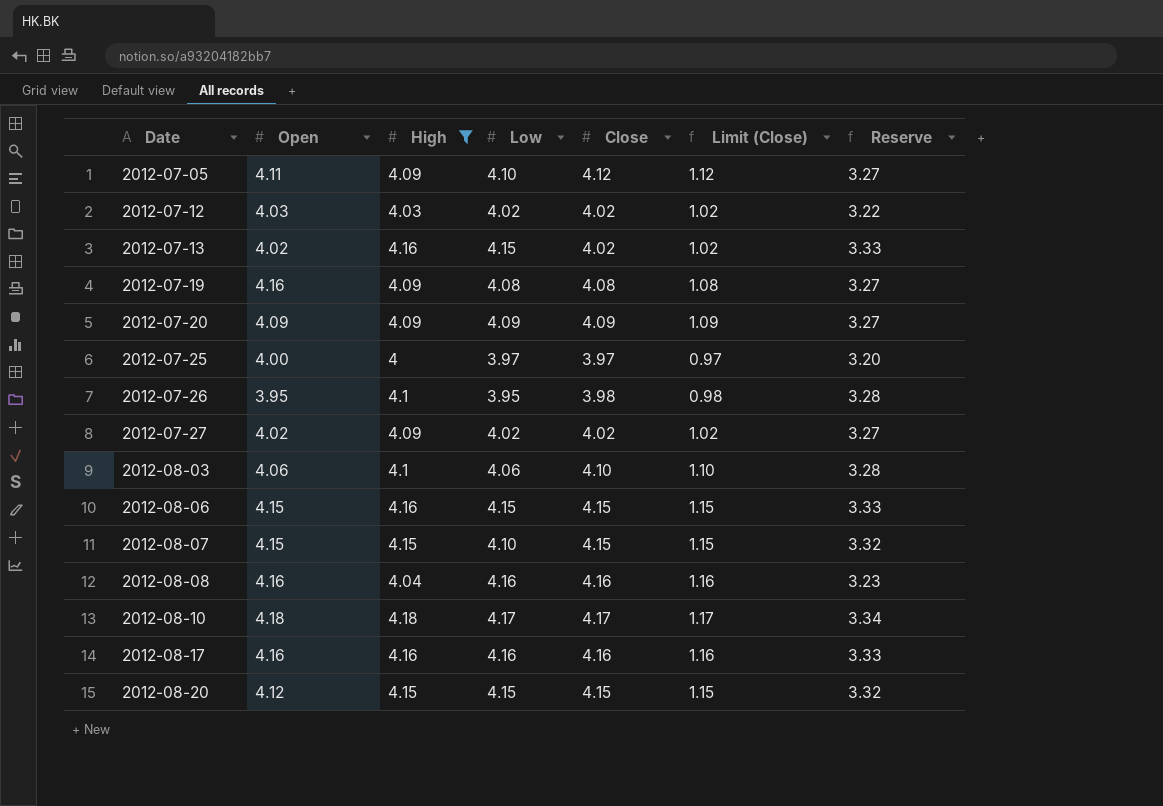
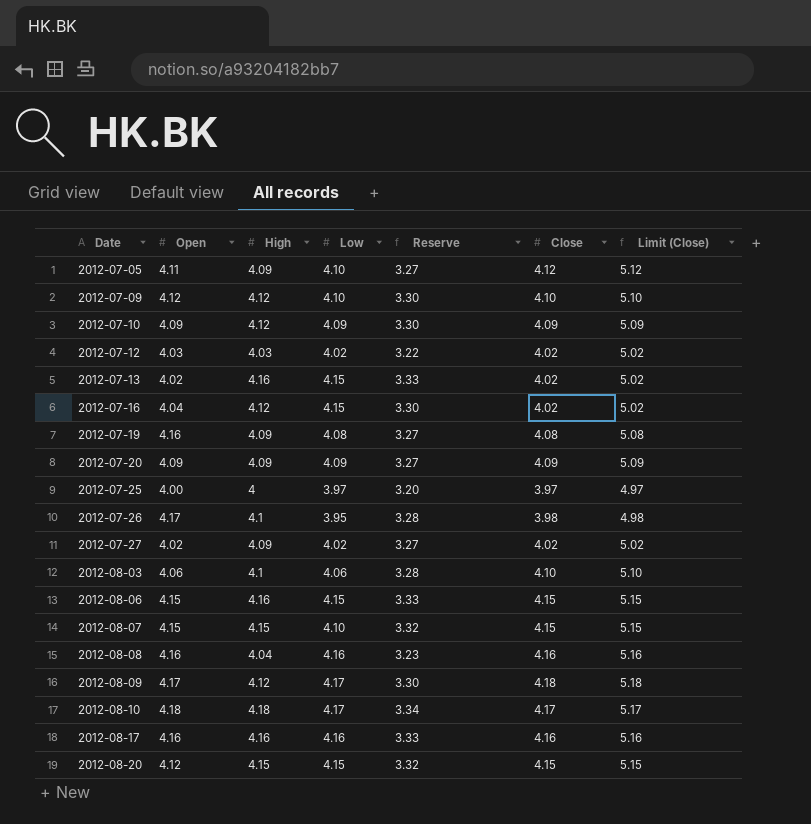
filter: High != 4.12 -> none
column Reserve | position: 7 -> 5
column Limit (Close) | formula: [Close] - 3 -> [Close] + 1
2012-07-26 | Open: 3.95 -> 4.17

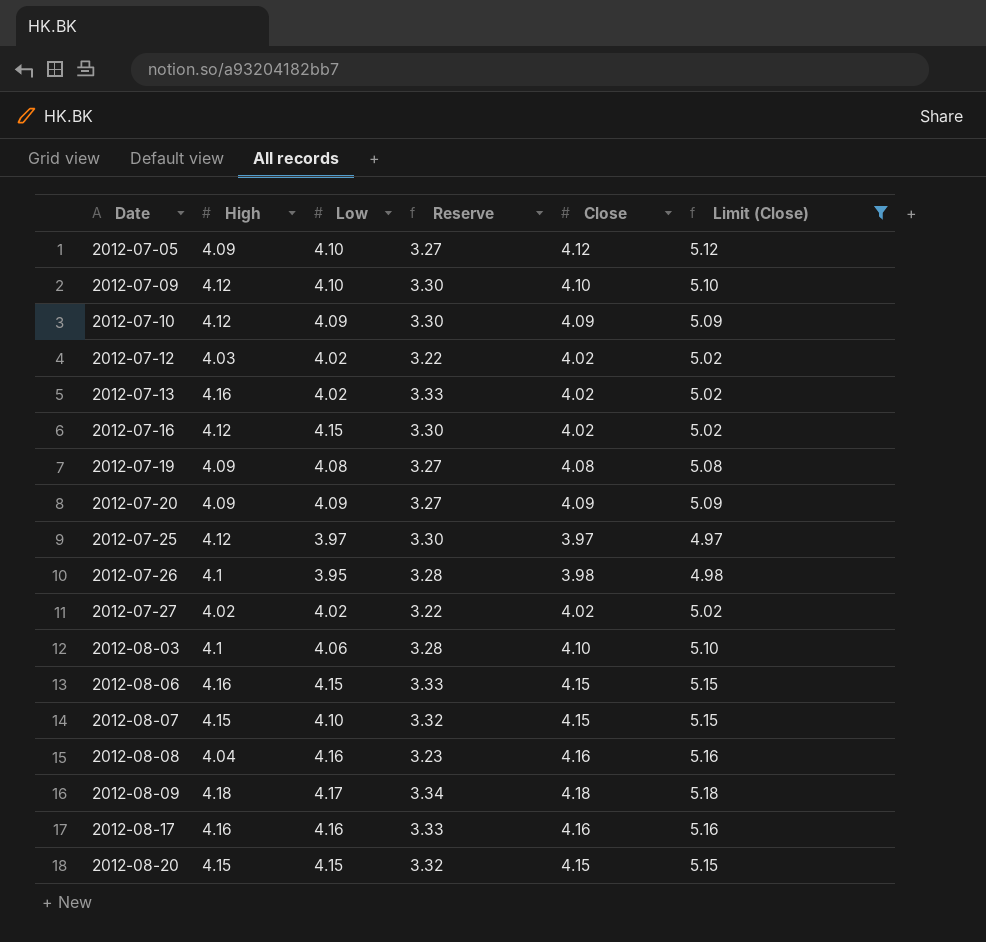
filter: none -> Limit (Close) != 5.17
column Open | position: 2 -> none
2012-07-13 | Low: 4.15 -> 4.02
2012-07-25 | High: 4 -> 4.12
2012-07-25 | Reserve: 3.20 -> 3.30
2012-07-27 | High: 4.09 -> 4.02
2012-07-27 | Reserve: 3.27 -> 3.22
2012-08-09 | High: 4.12 -> 4.18
2012-08-09 | Reserve: 3.30 -> 3.34

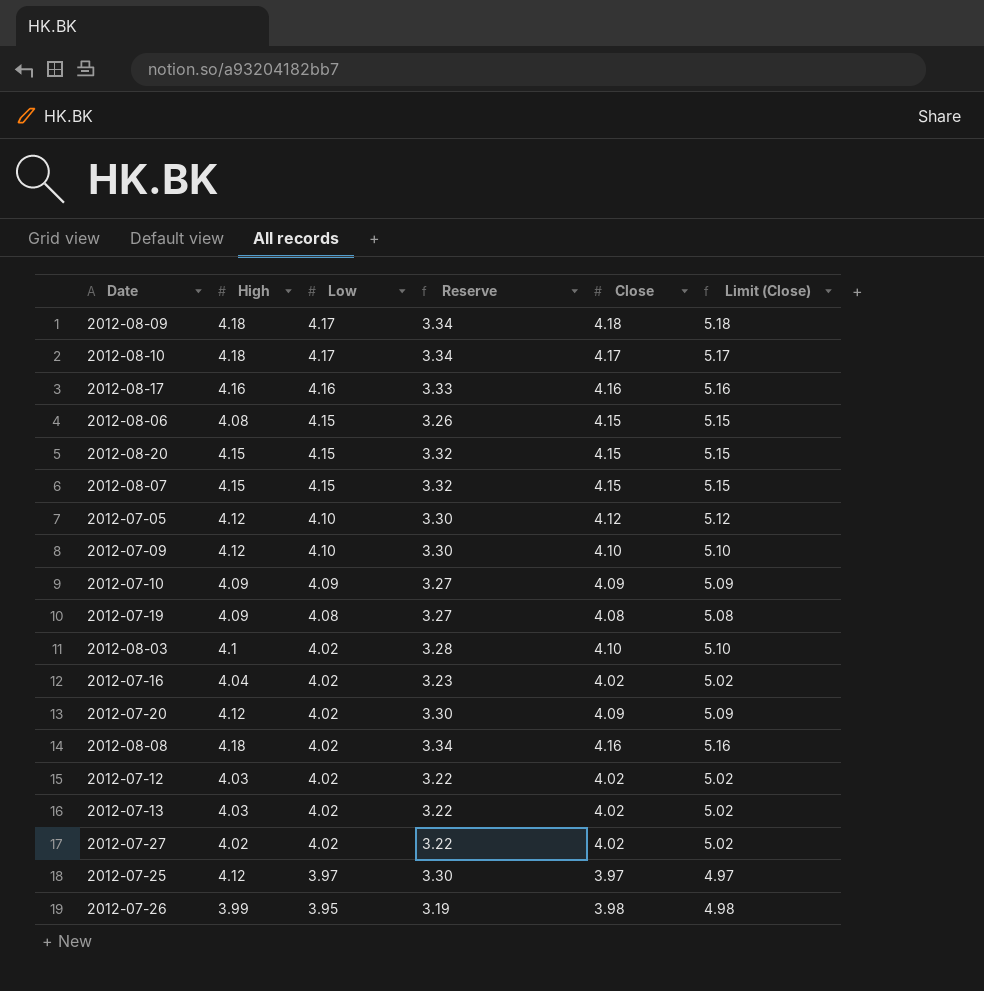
filter: Limit (Close) != 5.17 -> none
row order: Date ascending -> Low descending
2012-08-06 | High: 4.16 -> 4.08
2012-08-06 | Reserve: 3.33 -> 3.26
2012-08-07 | Low: 4.10 -> 4.15
2012-07-05 | High: 4.09 -> 4.12
2012-07-05 | Reserve: 3.27 -> 3.30
2012-07-10 | High: 4.12 -> 4.09
2012-07-10 | Reserve: 3.30 -> 3.27
2012-08-03 | Low: 4.06 -> 4.02
2012-07-16 | High: 4.12 -> 4.04
2012-07-16 | Low: 4.15 -> 4.02
2012-07-16 | Reserve: 3.30 -> 3.23
2012-07-20 | High: 4.09 -> 4.12
2012-07-20 | Low: 4.09 -> 4.02
2012-07-20 | Reserve: 3.27 -> 3.30
2012-08-08 | High: 4.04 -> 4.18
2012-08-08 | Low: 4.16 -> 4.02
2012-08-08 | Reserve: 3.23 -> 3.34
2012-07-13 | High: 4.16 -> 4.03
2012-07-13 | Reserve: 3.33 -> 3.22
2012-07-26 | High: 4.1 -> 3.99
2012-07-26 | Reserve: 3.28 -> 3.19

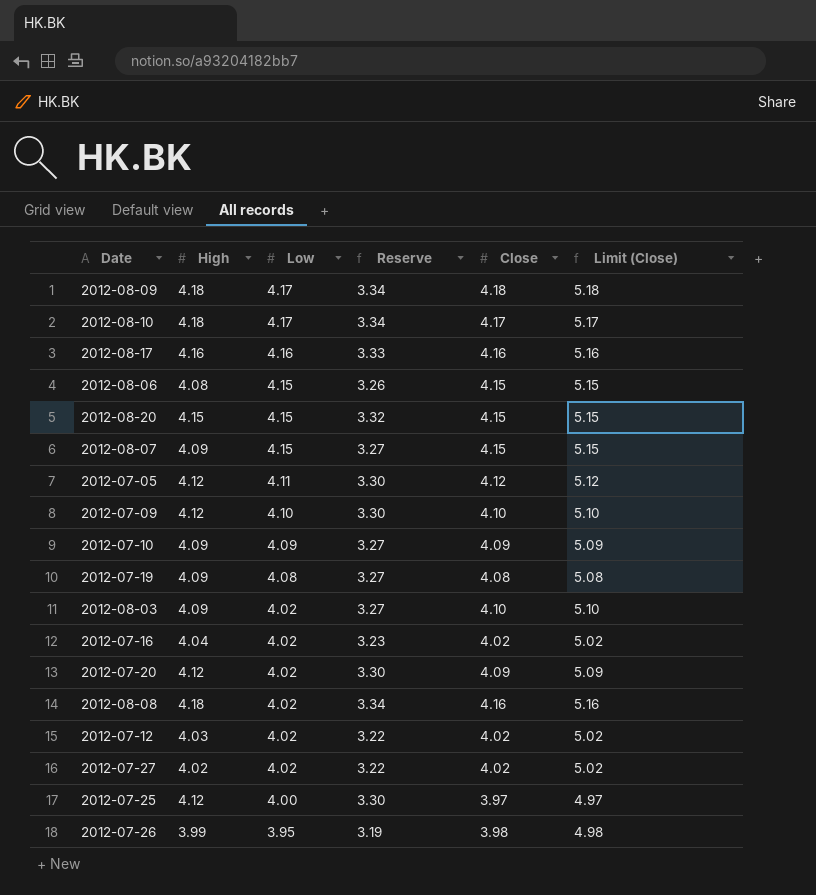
row 2012-07-13: 4.03 | 4.02 | 3.22 | 4.02 | 5.02 -> none
2012-08-07 | High: 4.15 -> 4.09
2012-08-07 | Reserve: 3.32 -> 3.27
2012-07-05 | Low: 4.10 -> 4.11
2012-08-03 | High: 4.1 -> 4.09
2012-08-03 | Reserve: 3.28 -> 3.27
2012-07-25 | Low: 3.97 -> 4.00

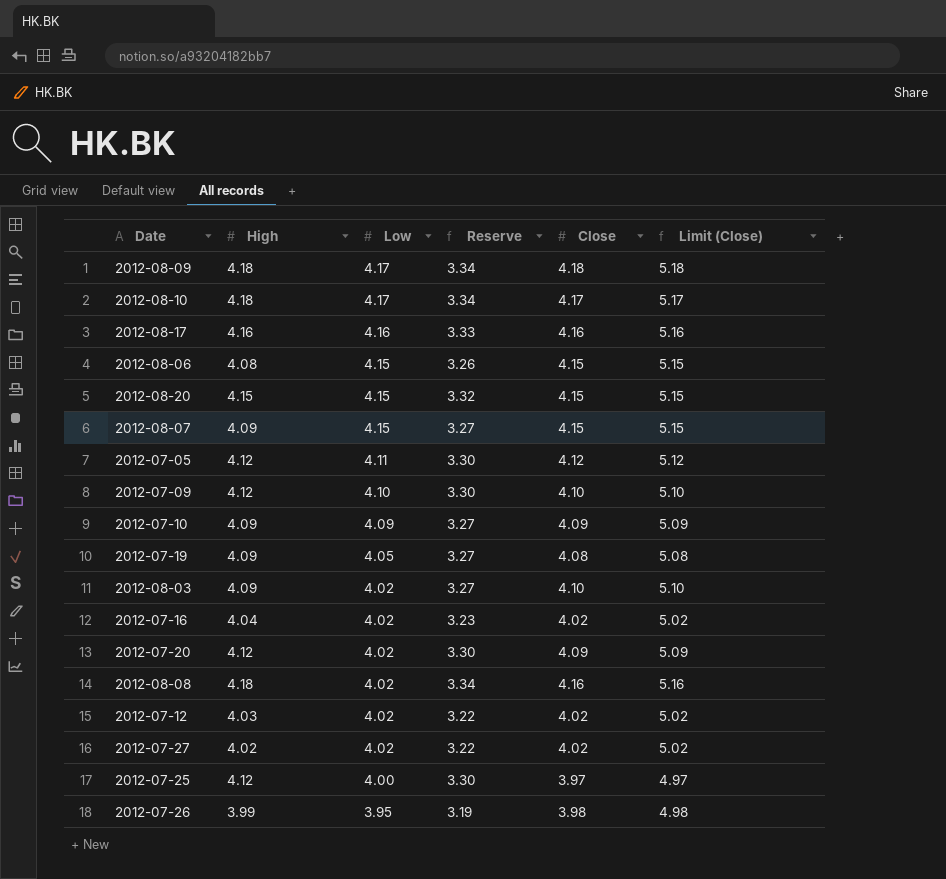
2012-07-19 | Low: 4.08 -> 4.05

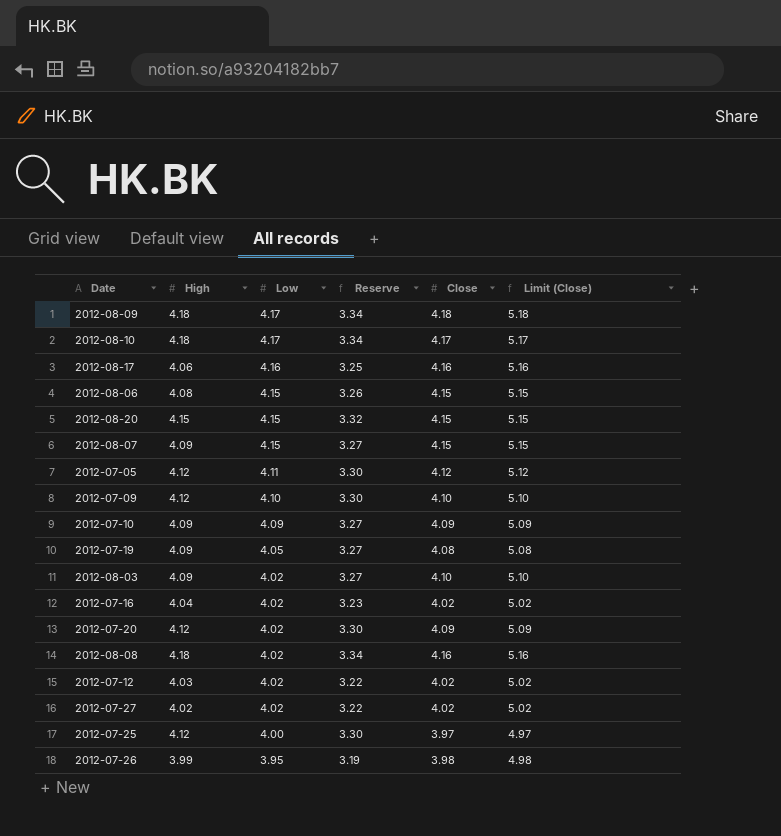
2012-08-17 | High: 4.16 -> 4.06
2012-08-17 | Reserve: 3.33 -> 3.25

